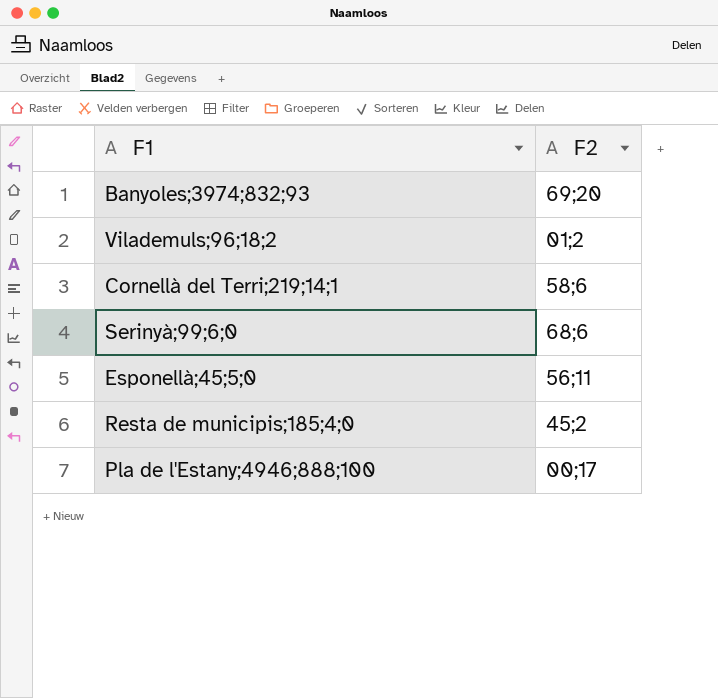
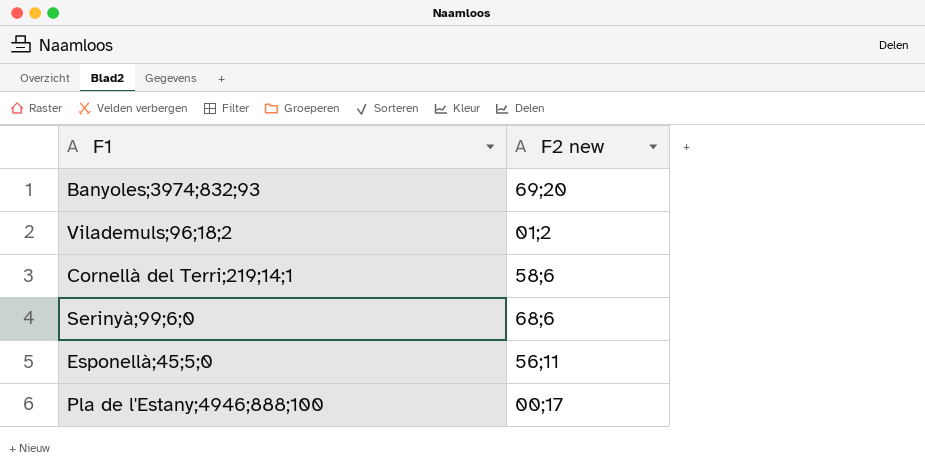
column name: F2 -> F2 new
row Resta de municipis;185;4;0: 45;2 -> none

